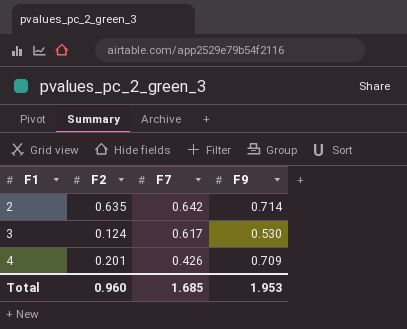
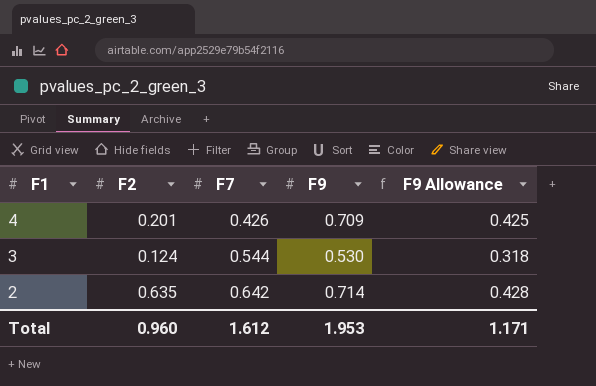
row order: F1 ascending -> F1 descending
column F9 Allowance | formula: none -> [F9] * 0.6
3 | F7: 0.617 -> 0.544
Total | F7: 1.685 -> 1.612

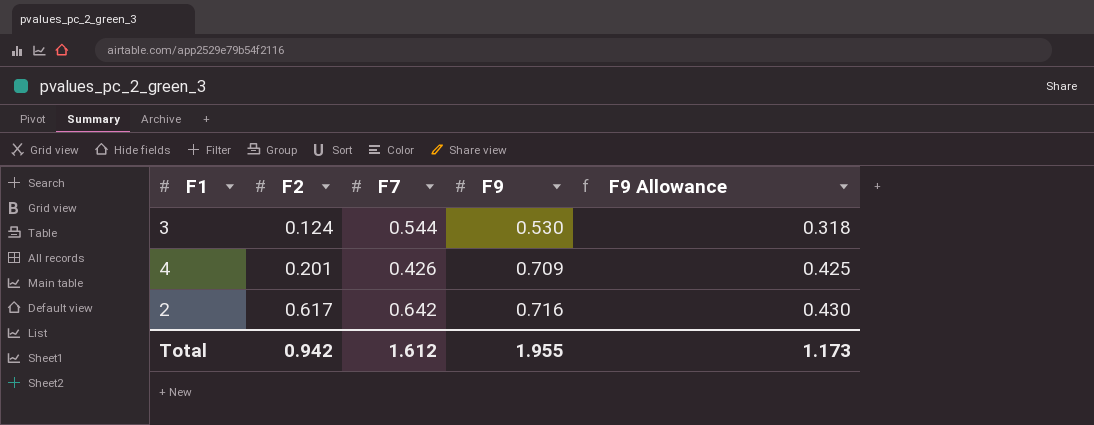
row order: F1 descending -> F2 ascending
2 | F2: 0.635 -> 0.617
2 | F9: 0.714 -> 0.716
2 | F9 Allowance: 0.428 -> 0.430
Total | F2: 0.960 -> 0.942
Total | F9: 1.953 -> 1.955
Total | F9 Allowance: 1.171 -> 1.173

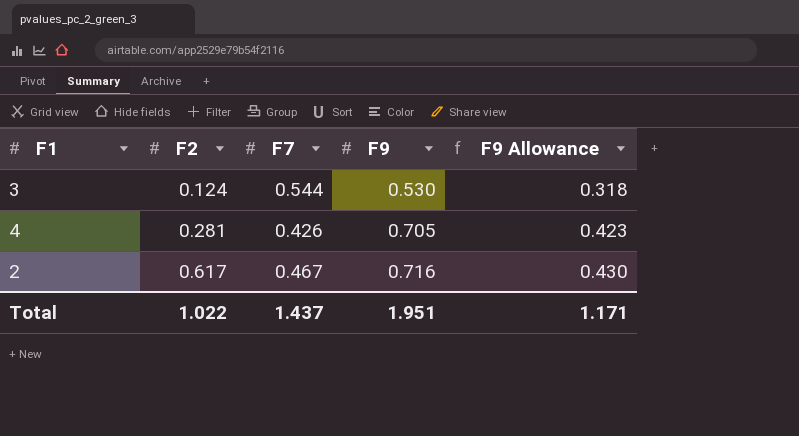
4 | F2: 0.201 -> 0.281
4 | F9: 0.709 -> 0.705
4 | F9 Allowance: 0.425 -> 0.423
2 | F7: 0.642 -> 0.467
Total | F2: 0.942 -> 1.022
Total | F7: 1.612 -> 1.437
Total | F9: 1.955 -> 1.951
Total | F9 Allowance: 1.173 -> 1.171

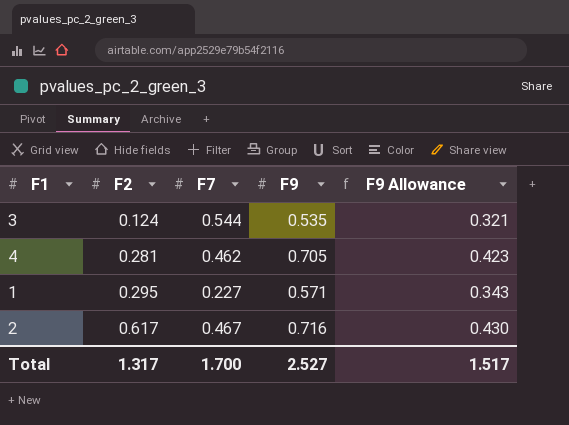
3 | F9: 0.530 -> 0.535
3 | F9 Allowance: 0.318 -> 0.321
4 | F7: 0.426 -> 0.462
row 1: none -> 0.295 | 0.227 | 0.571 | 0.343
Total | F2: 1.022 -> 1.317
Total | F7: 1.437 -> 1.700
Total | F9: 1.951 -> 2.527
Total | F9 Allowance: 1.171 -> 1.517

